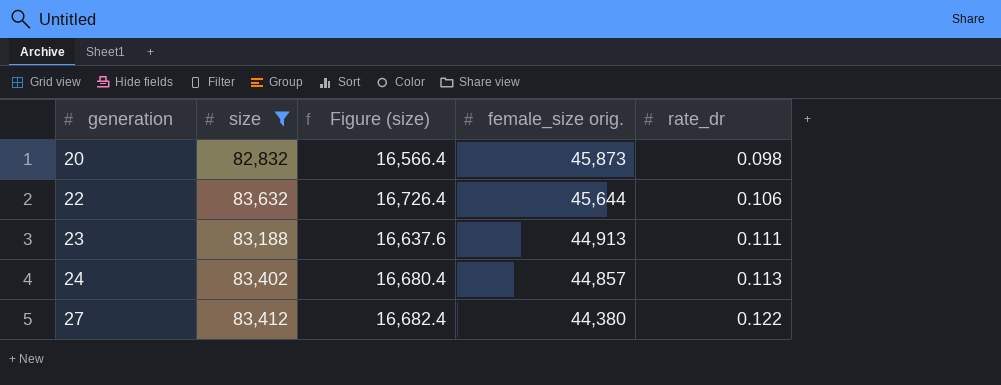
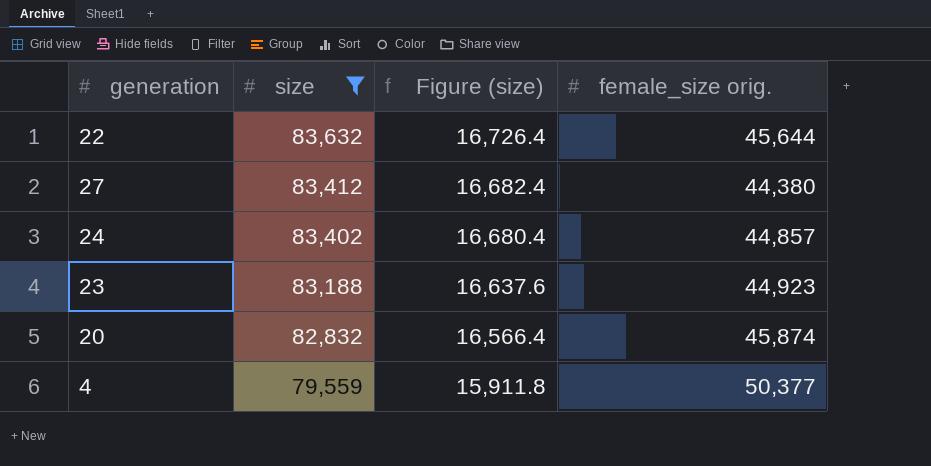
row order: generation ascending -> size descending
column rate_dr | position: 5 -> none
23 | female_size orig.: 44,913 -> 44,923
20 | female_size orig.: 45,873 -> 45,874
row 4: none -> 79,559 | 15,911.8 | 50,377

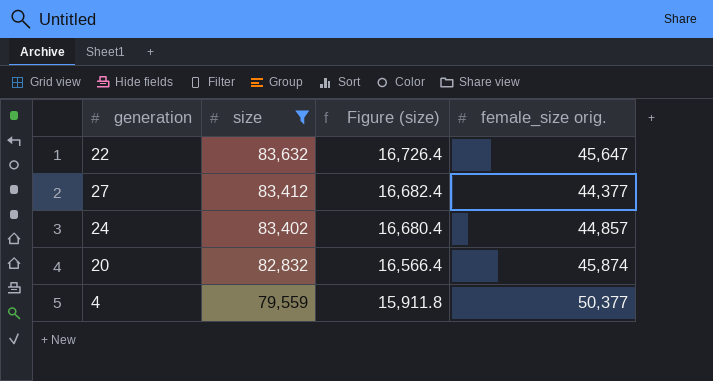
row 23: 83,188 | 16,637.6 | 44,923 -> none
22 | female_size orig.: 45,644 -> 45,647
27 | female_size orig.: 44,380 -> 44,377

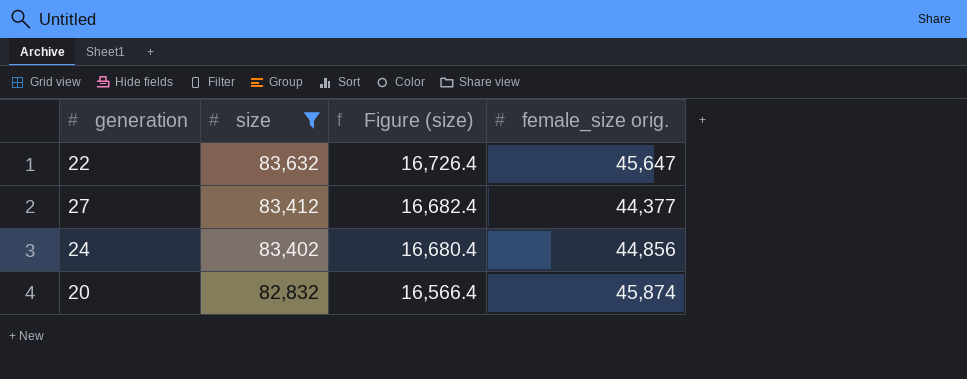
row 4: 79,559 | 15,911.8 | 50,377 -> none
24 | female_size orig.: 44,857 -> 44,856

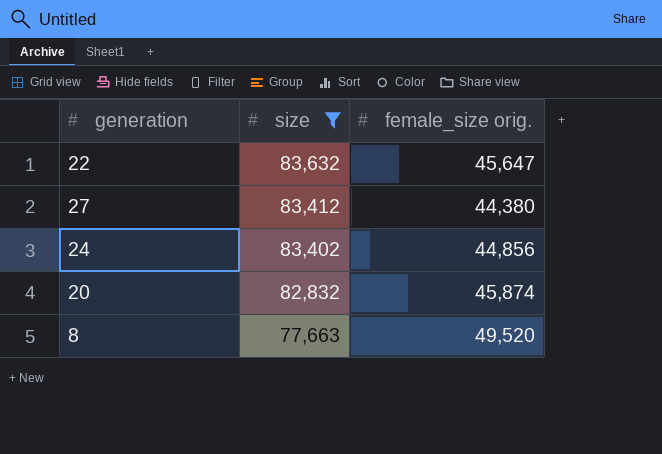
column Figure (size) | formula: [size] * 0.2 -> none
27 | female_size orig.: 44,377 -> 44,380
row 8: none -> 77,663 | 49,520

